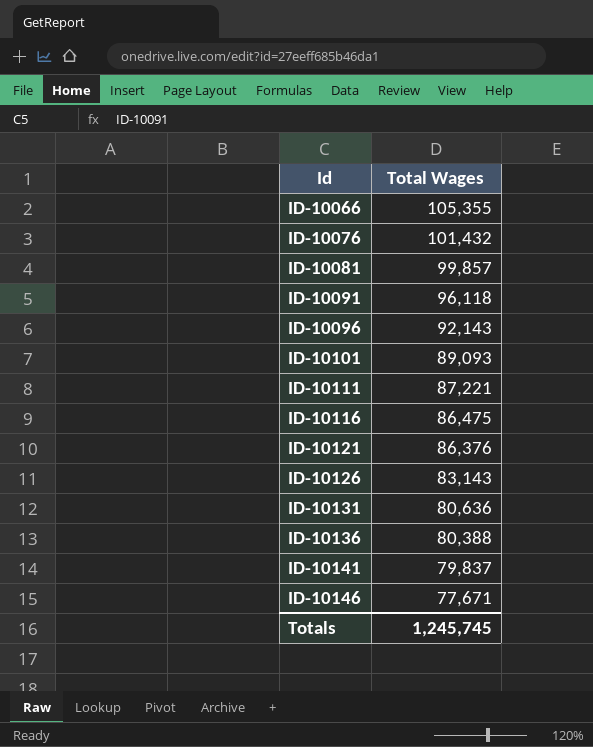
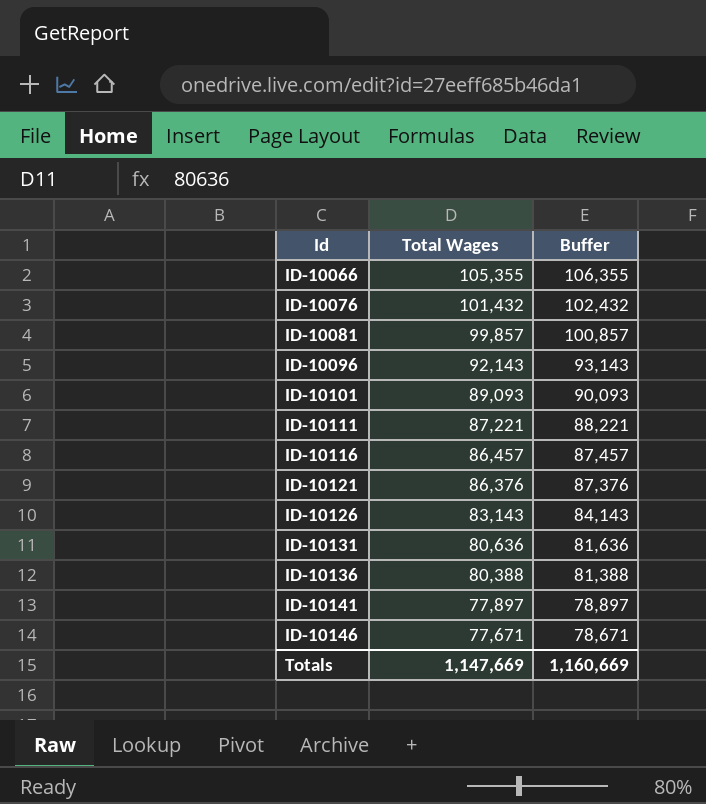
column Buffer | formula: none -> [Total Wages] + 1000
row ID-10091: 96,118 -> none
ID-10116 | Total Wages: 86,475 -> 86,457
ID-10141 | Total Wages: 79,837 -> 77,897
Totals | Total Wages: 1,245,745 -> 1,147,669

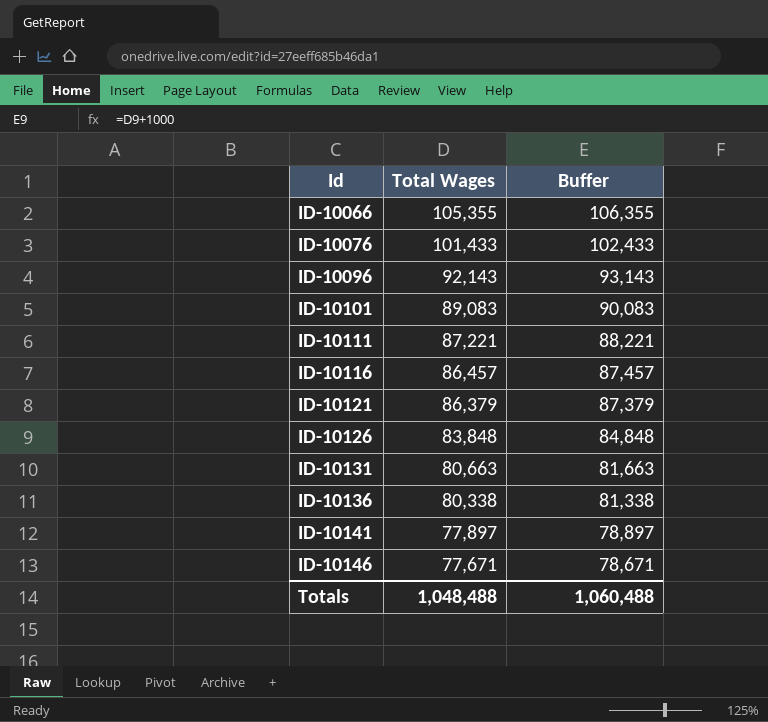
row ID-10081: 99,857 | 100,857 -> none
ID-10076 | Total Wages: 101,432 -> 101,433
ID-10076 | Buffer: 102,432 -> 102,433
ID-10101 | Total Wages: 89,093 -> 89,083
ID-10101 | Buffer: 90,093 -> 90,083
ID-10121 | Total Wages: 86,376 -> 86,379
ID-10121 | Buffer: 87,376 -> 87,379
ID-10126 | Total Wages: 83,143 -> 83,848
ID-10126 | Buffer: 84,143 -> 84,848
ID-10131 | Total Wages: 80,636 -> 80,663
ID-10131 | Buffer: 81,636 -> 81,663
ID-10136 | Total Wages: 80,388 -> 80,338
ID-10136 | Buffer: 81,388 -> 81,338
Totals | Total Wages: 1,147,669 -> 1,048,488
Totals | Buffer: 1,160,669 -> 1,060,488

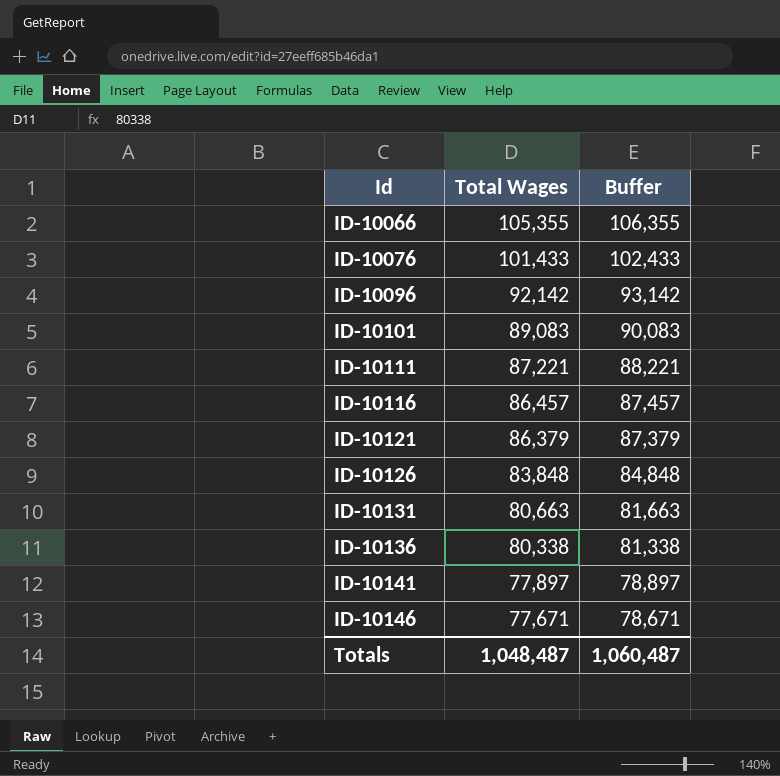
ID-10096 | Total Wages: 92,143 -> 92,142
ID-10096 | Buffer: 93,143 -> 93,142
Totals | Total Wages: 1,048,488 -> 1,048,487
Totals | Buffer: 1,060,488 -> 1,060,487

